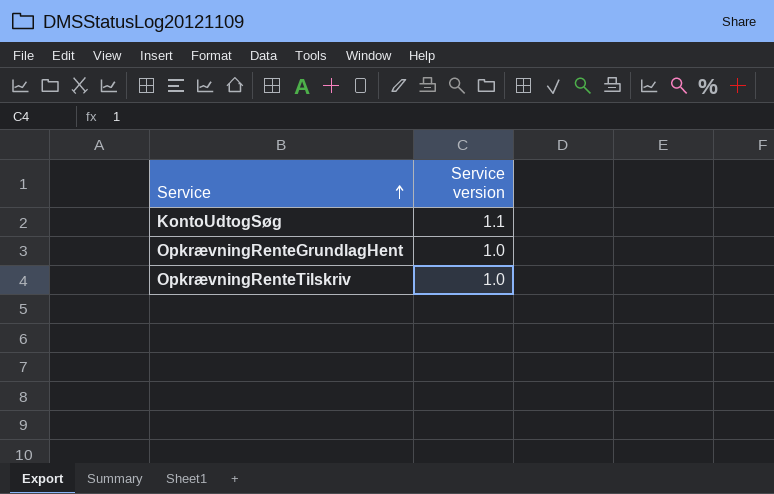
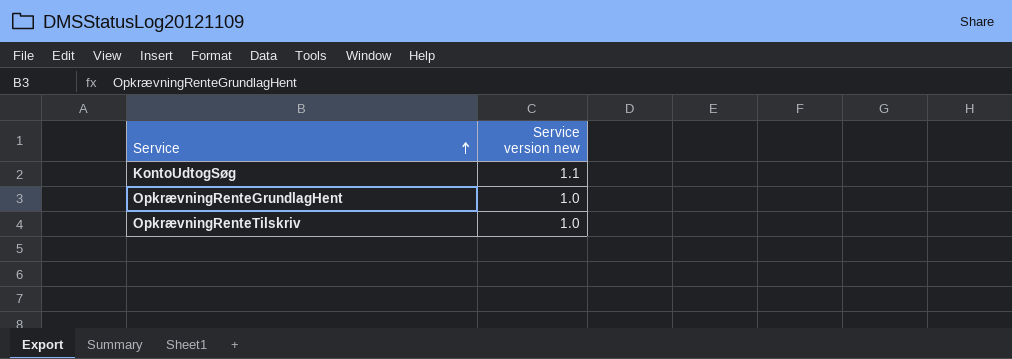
column name: Service version -> Service version new

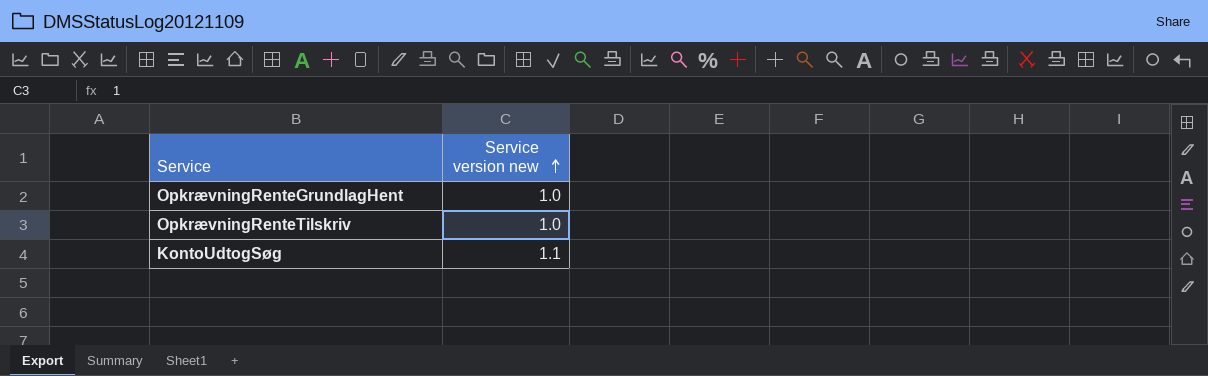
row order: Service ascending -> Service version new ascending

